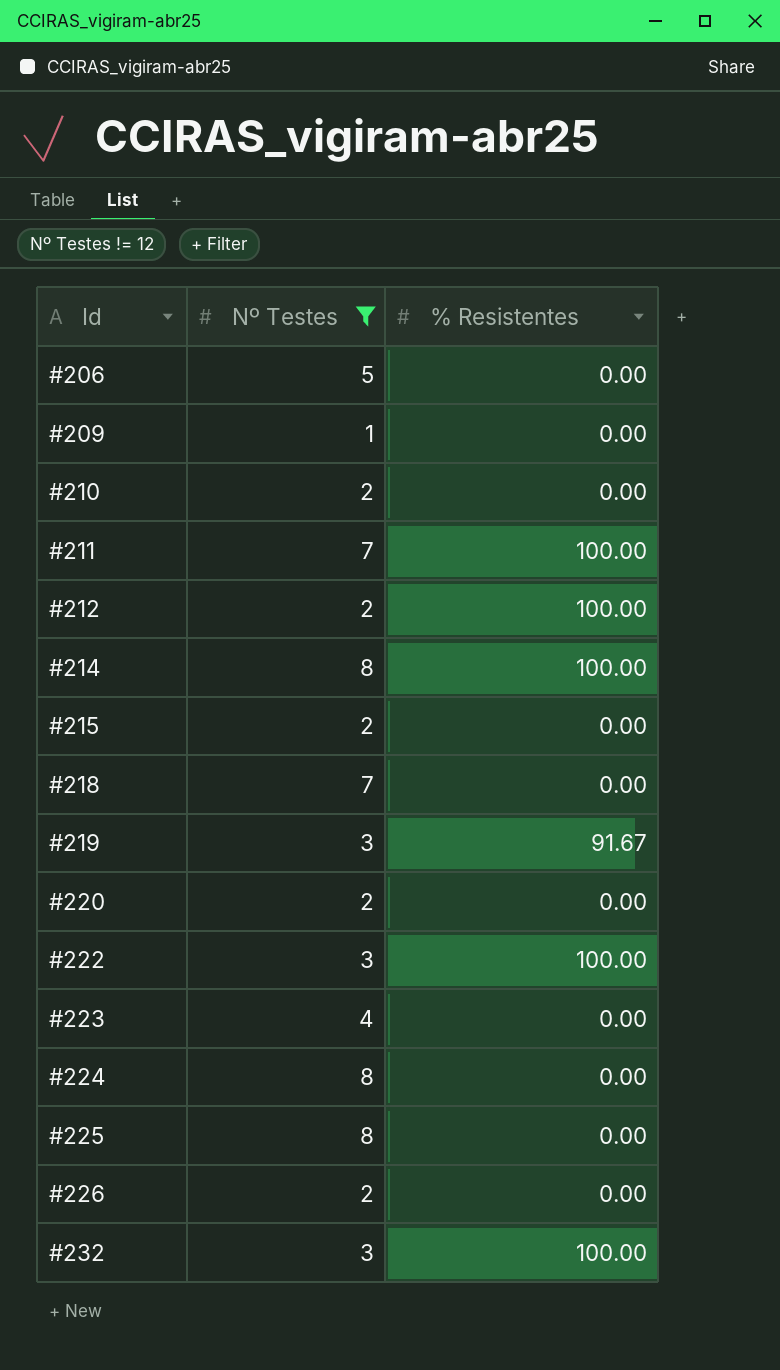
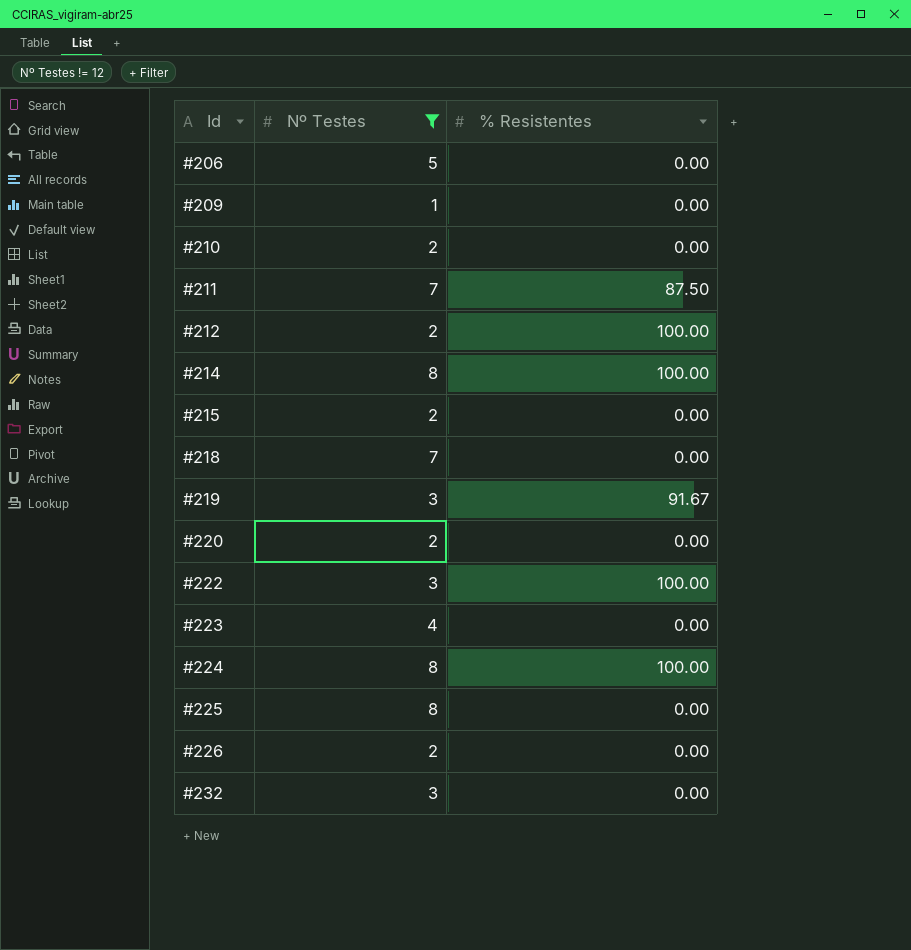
#211 | % Resistentes: 100.00 -> 87.50
#224 | % Resistentes: 0.00 -> 100.00
#232 | % Resistentes: 100.00 -> 0.00

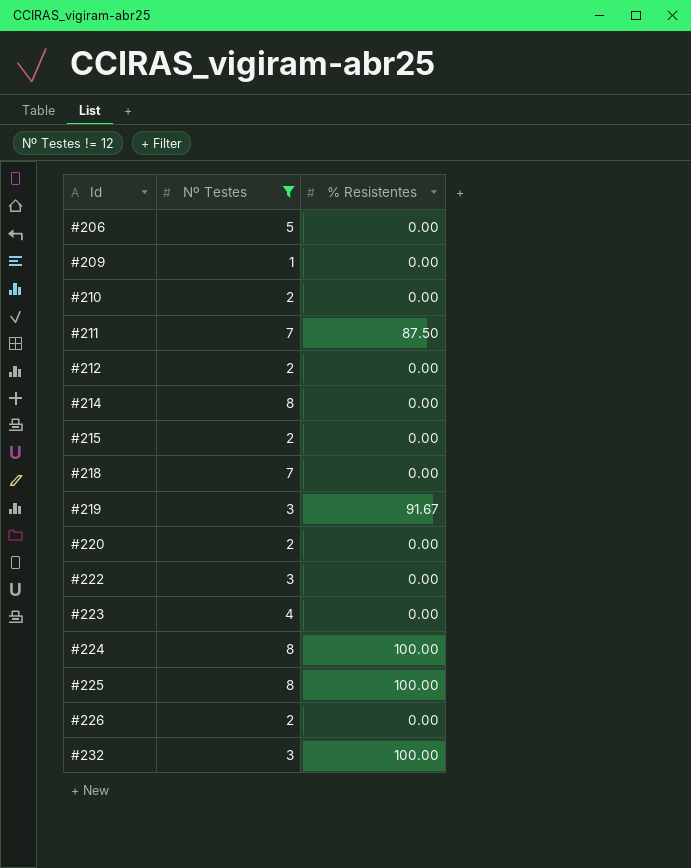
#212 | % Resistentes: 100.00 -> 0.00
#214 | % Resistentes: 100.00 -> 0.00
#222 | % Resistentes: 100.00 -> 0.00
#225 | % Resistentes: 0.00 -> 100.00
#232 | % Resistentes: 0.00 -> 100.00

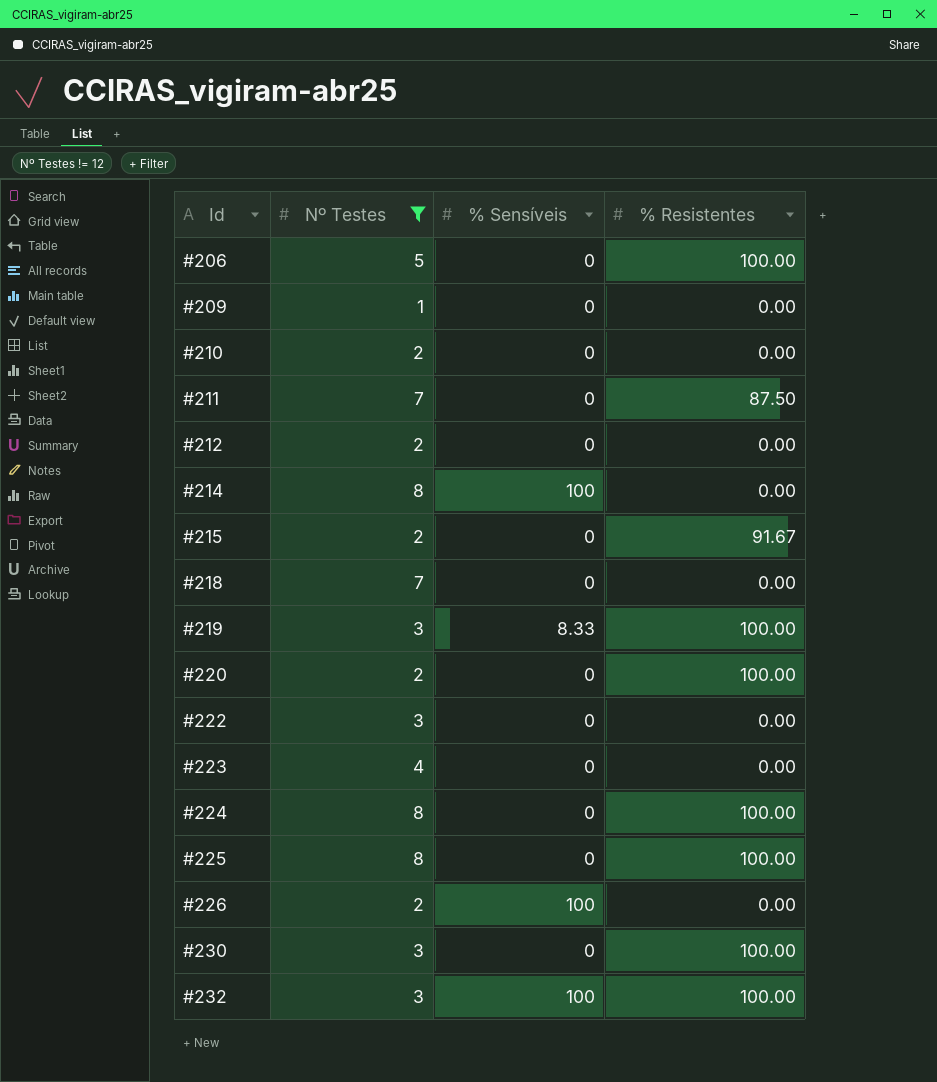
column % Sensíveis | position: none -> 3
#206 | % Resistentes: 0.00 -> 100.00
#215 | % Resistentes: 0.00 -> 91.67
#219 | % Resistentes: 91.67 -> 100.00
#220 | % Resistentes: 0.00 -> 100.00
row #230: none -> 3 | 0 | 100.00

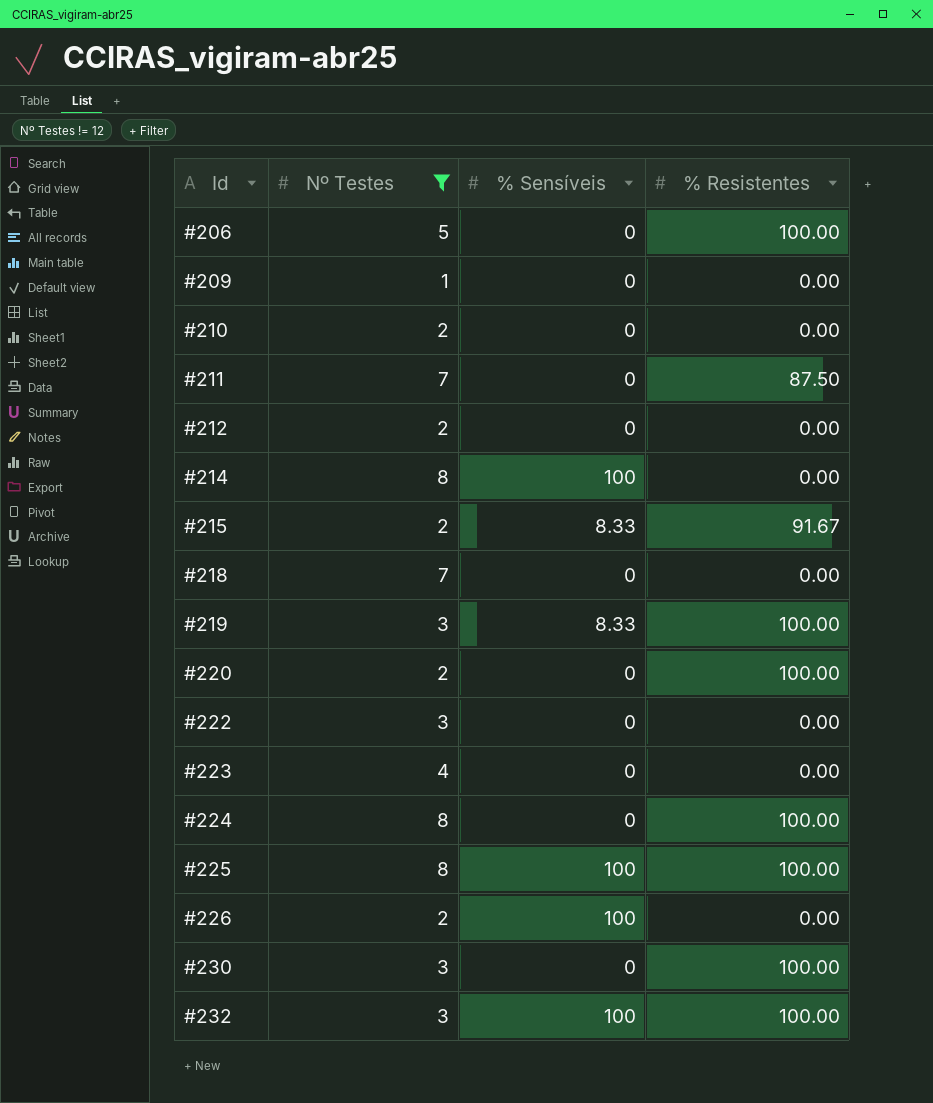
#215 | % Sensíveis: 0 -> 8.33
#225 | % Sensíveis: 0 -> 100

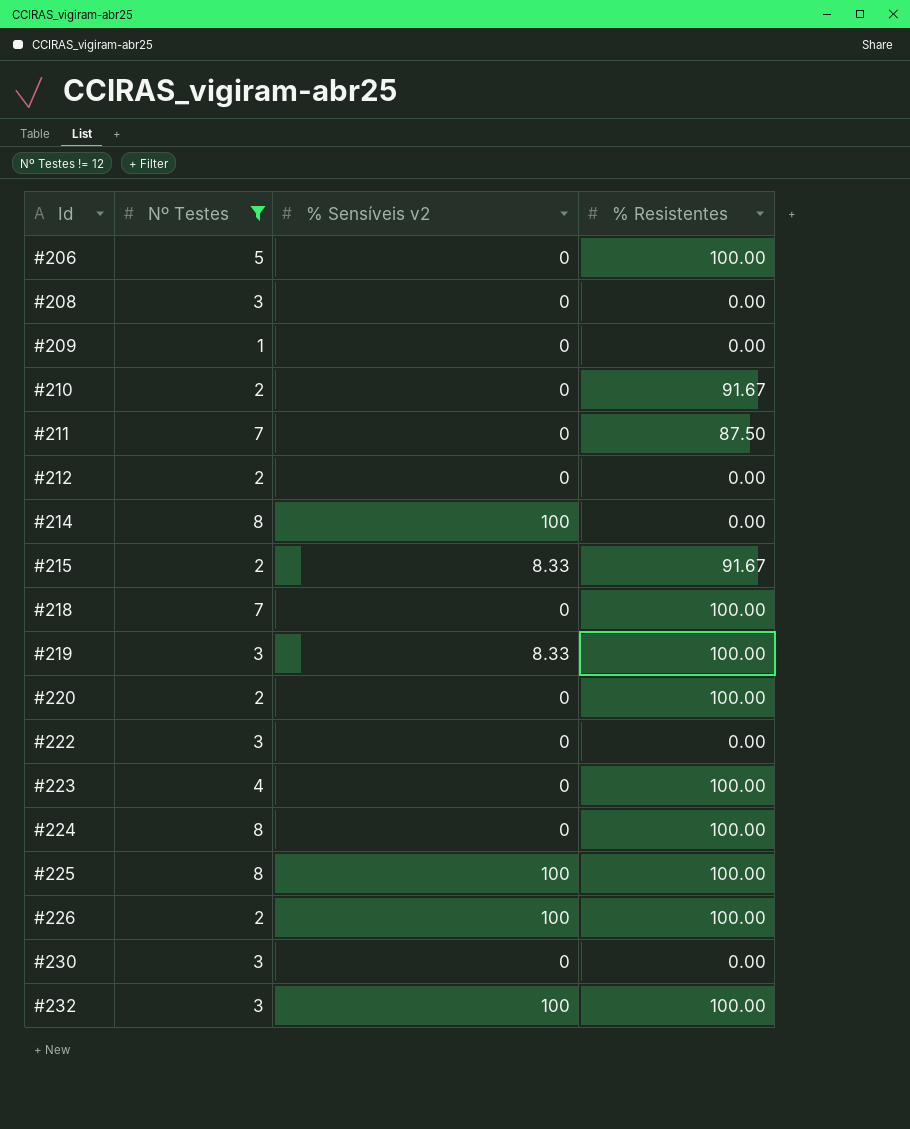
column name: % Sensíveis -> % Sensíveis v2
row #208: none -> 3 | 0 | 0.00
#210 | % Resistentes: 0.00 -> 91.67
#218 | % Resistentes: 0.00 -> 100.00
#223 | % Resistentes: 0.00 -> 100.00
#226 | % Resistentes: 0.00 -> 100.00
#230 | % Resistentes: 100.00 -> 0.00

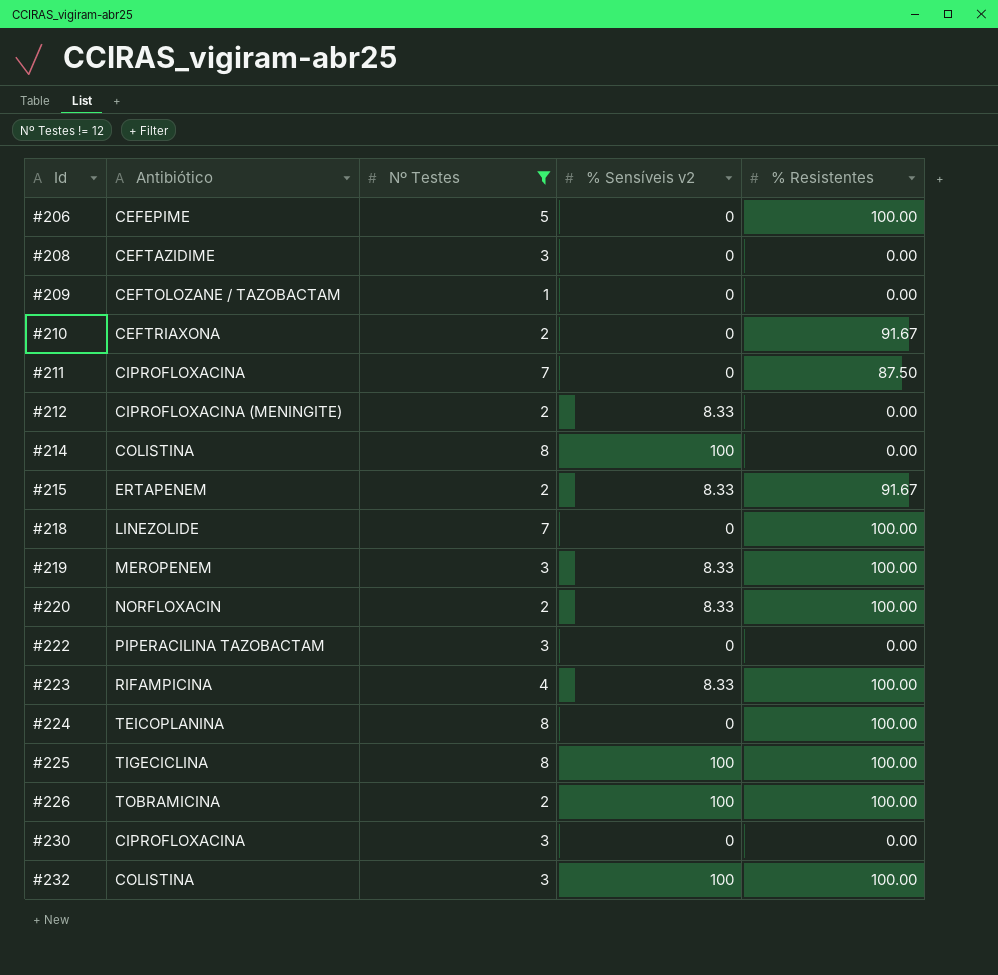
column Antibiótico | position: none -> 2
#212 | % Sensíveis v2: 0 -> 8.33
#220 | % Sensíveis v2: 0 -> 8.33
#223 | % Sensíveis v2: 0 -> 8.33

